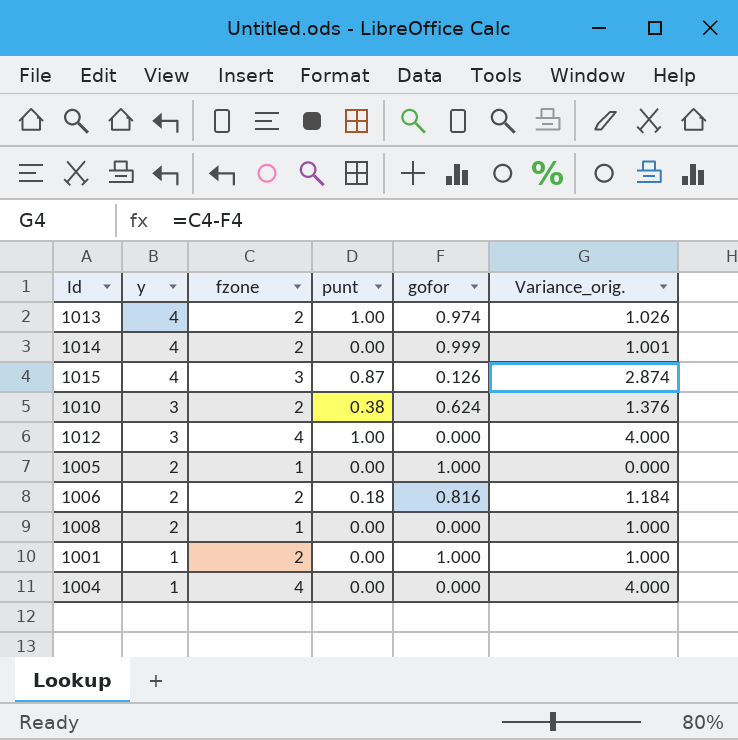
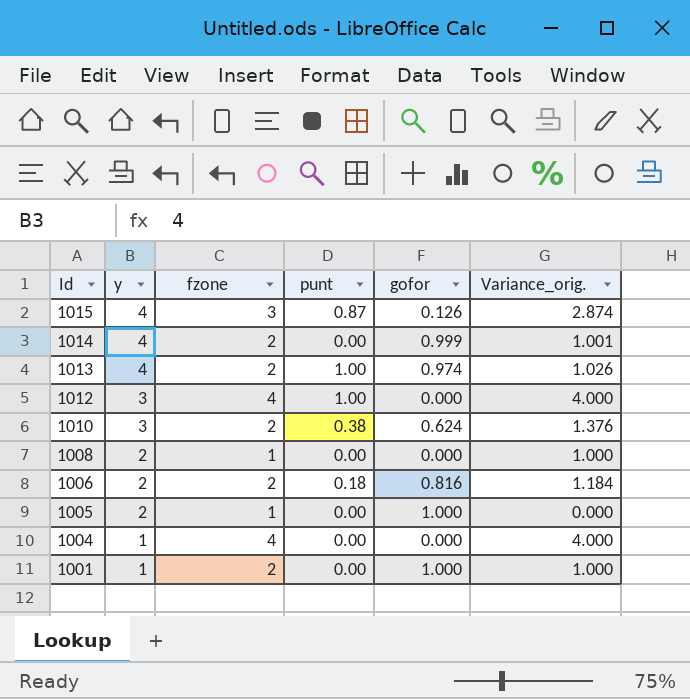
row order: y descending -> Id descending

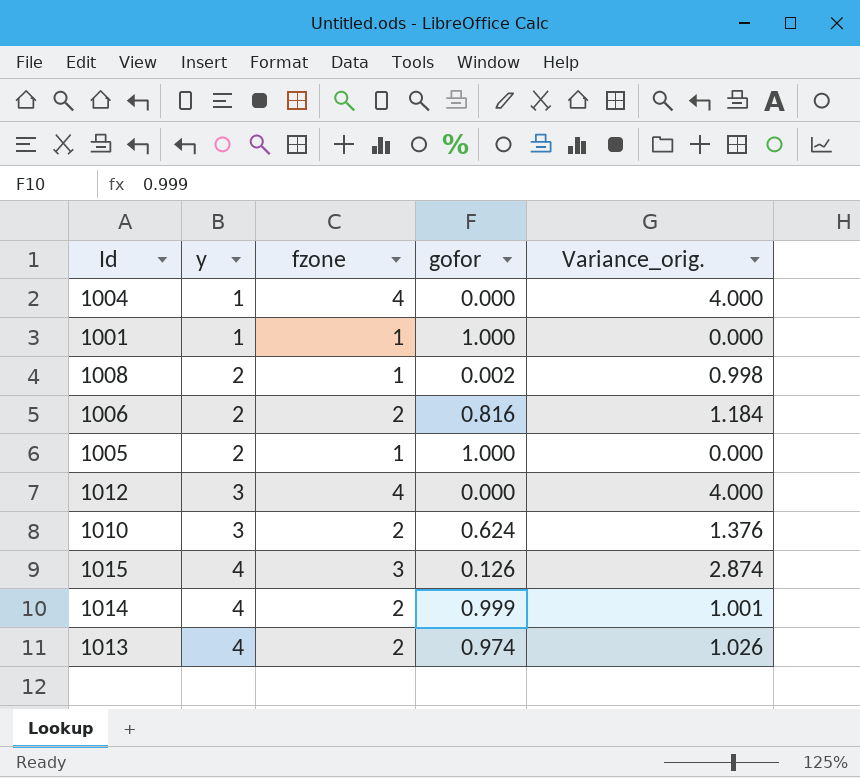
row order: Id descending -> y ascending
column punt | position: 4 -> none
1001 | fzone: 2 -> 1
1001 | Variance_orig.: 1.000 -> 0.000
1008 | gofor: 0.000 -> 0.002
1008 | Variance_orig.: 1.000 -> 0.998

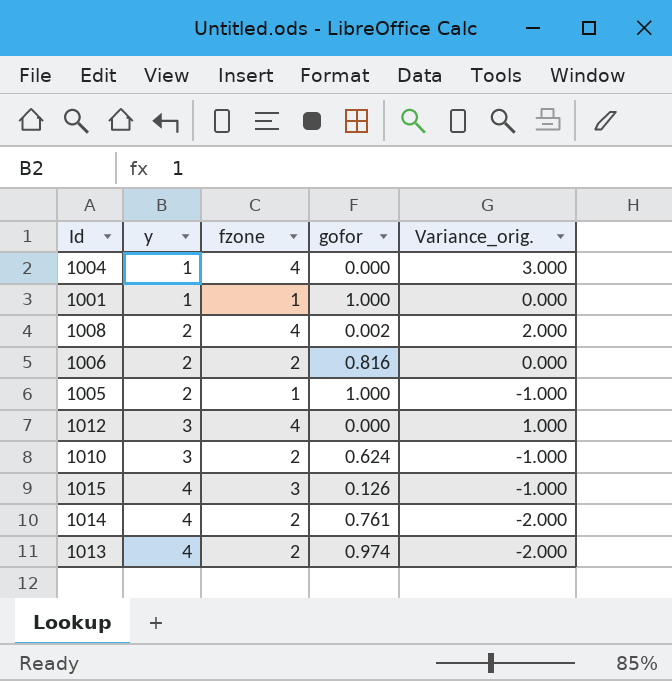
column Variance_orig. | formula: [fzone] - [gofor] -> [fzone] - [y]
1008 | fzone: 1 -> 4
1014 | gofor: 0.999 -> 0.761

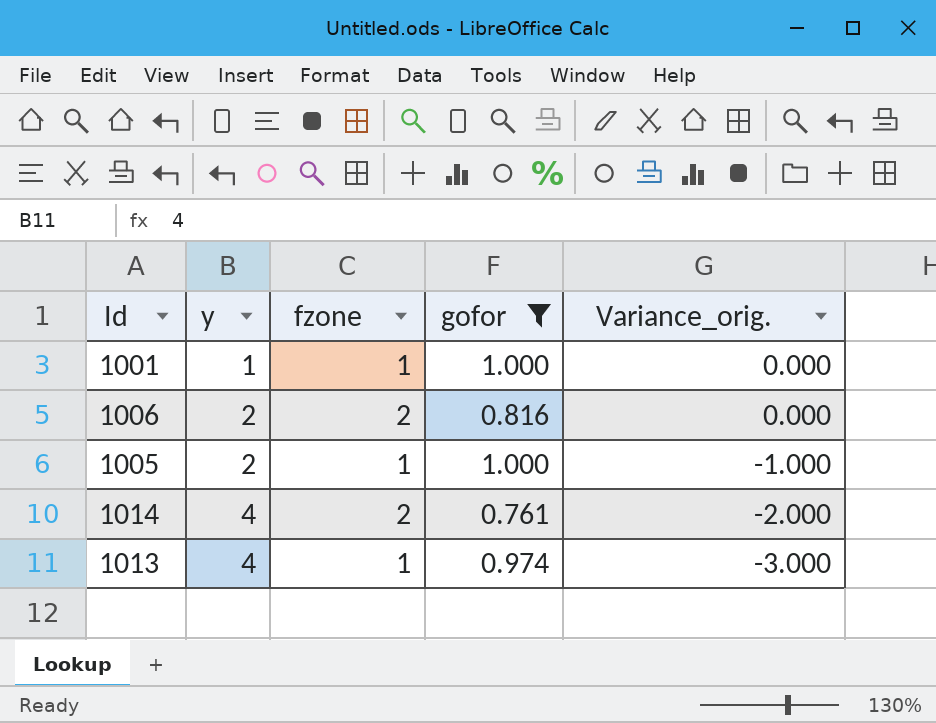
filter: none -> gofor >= 0.761
1013 | fzone: 2 -> 1
1013 | Variance_orig.: -2.000 -> -3.000

